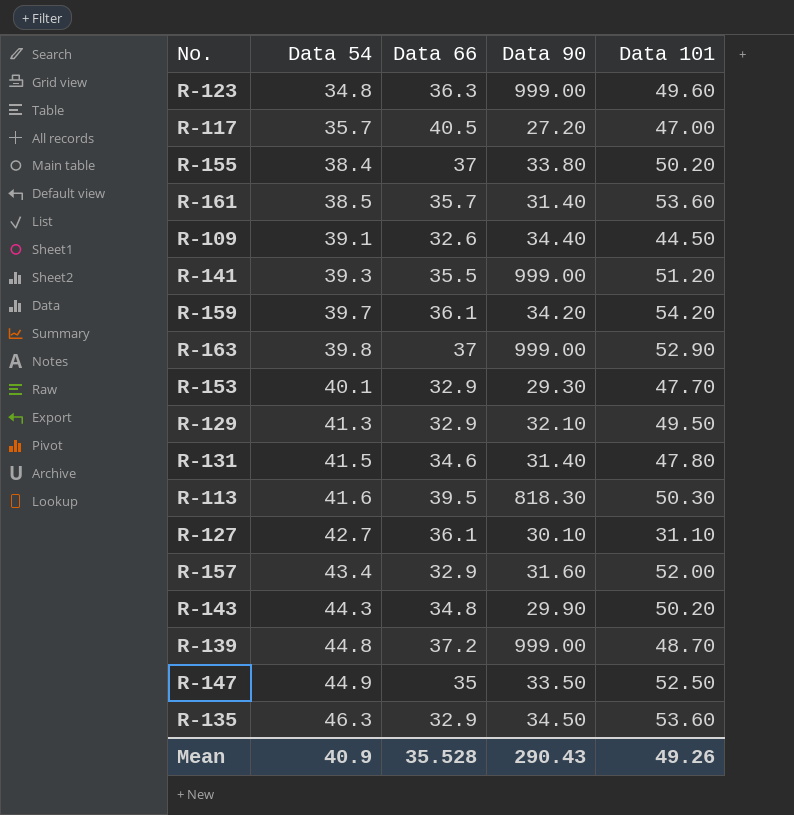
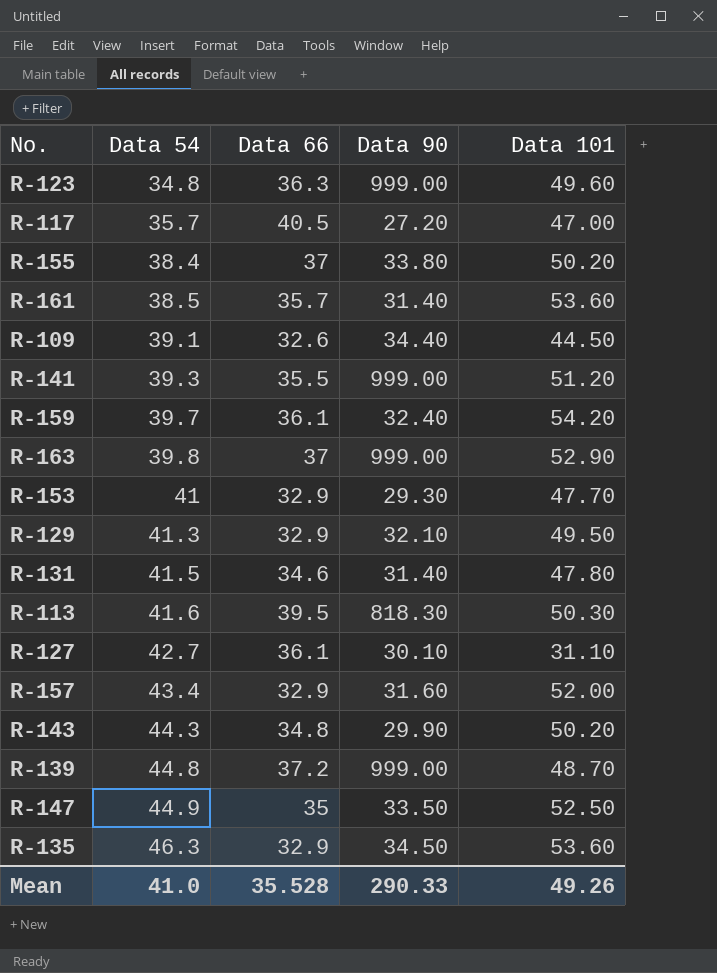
R-159 | Data 90: 34.20 -> 32.40
R-153 | Data 54: 40.1 -> 41
Mean | Data 54: 40.9 -> 41.0
Mean | Data 90: 290.43 -> 290.33

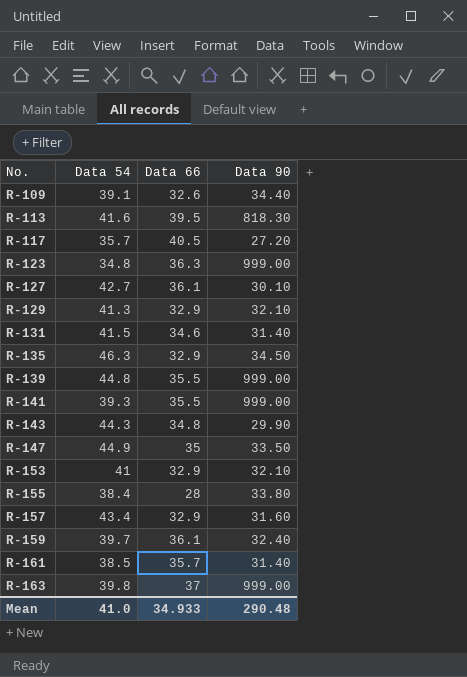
row order: Data 54 ascending -> No. ascending
column Data 101 | position: 5 -> none
R-139 | Data 66: 37.2 -> 35.5
R-153 | Data 90: 29.30 -> 32.10
R-155 | Data 66: 37 -> 28
Mean | Data 66: 35.528 -> 34.933
Mean | Data 90: 290.33 -> 290.48

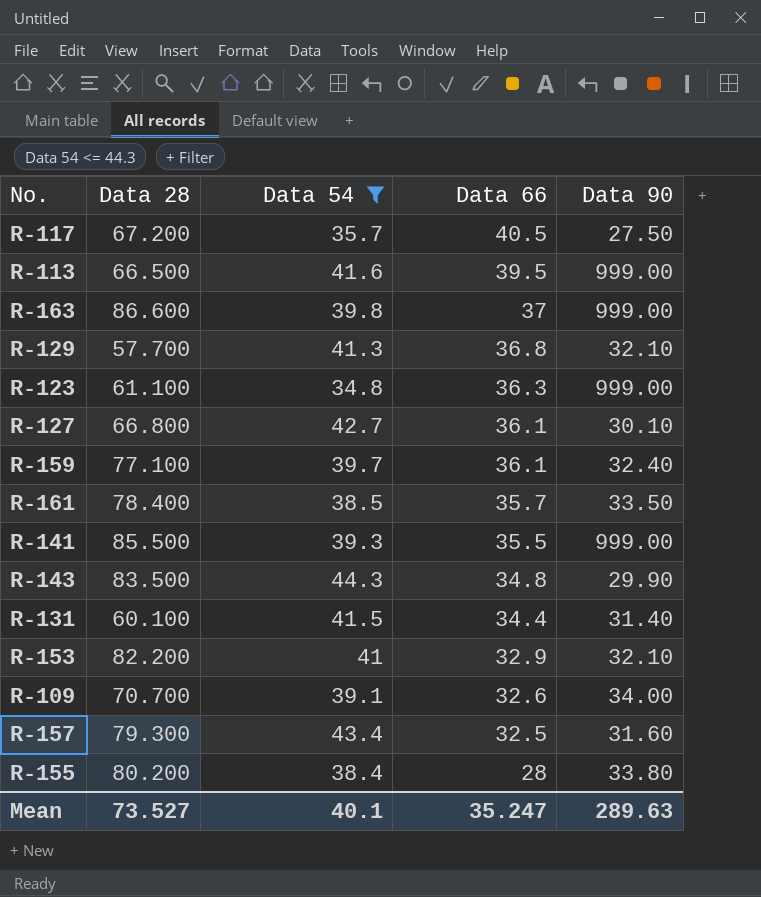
filter: none -> Data 54 <= 44.3
row order: No. ascending -> Data 66 descending
column Data 28 | position: none -> 2
R-117 | Data 90: 27.20 -> 27.50
R-113 | Data 90: 818.30 -> 999.00
R-129 | Data 66: 32.9 -> 36.8
R-161 | Data 90: 31.40 -> 33.50
R-131 | Data 66: 34.6 -> 34.4
R-109 | Data 90: 34.40 -> 34.00
R-157 | Data 66: 32.9 -> 32.5
Mean | Data 54: 41.0 -> 40.1
Mean | Data 66: 34.933 -> 35.247
Mean | Data 90: 290.48 -> 289.63

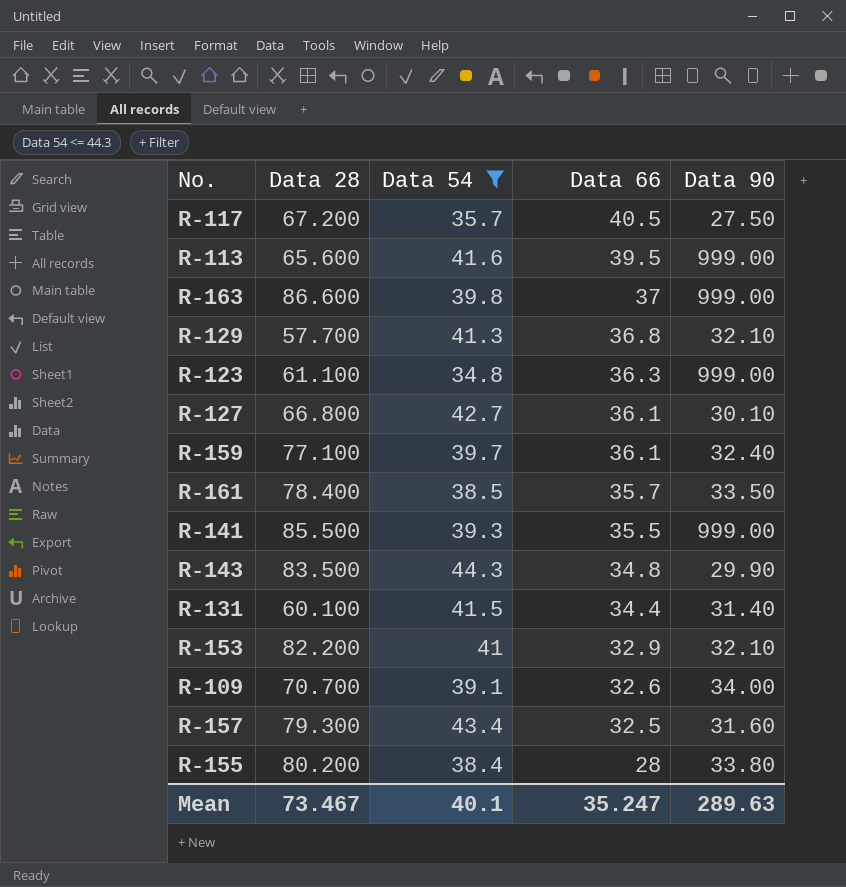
R-113 | Data 28: 66.500 -> 65.600
Mean | Data 28: 73.527 -> 73.467

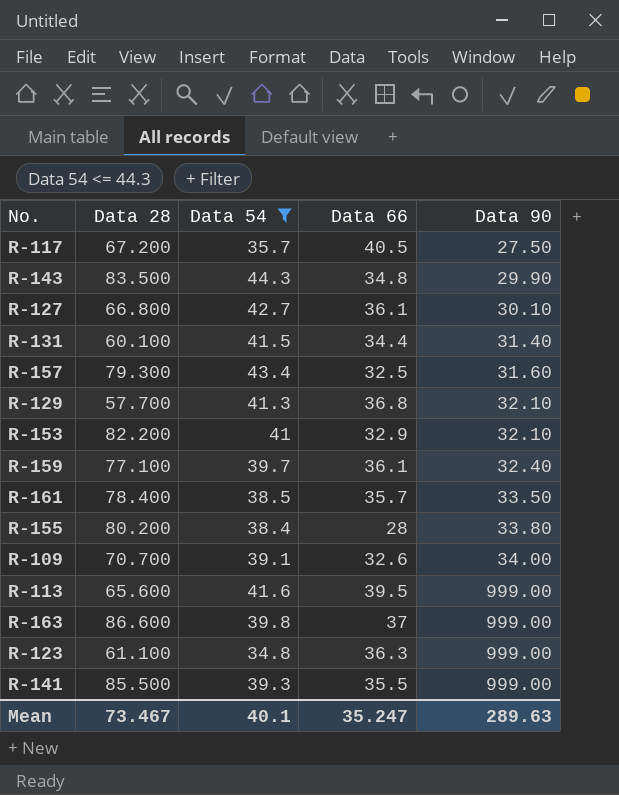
row order: Data 66 descending -> Data 90 ascending

